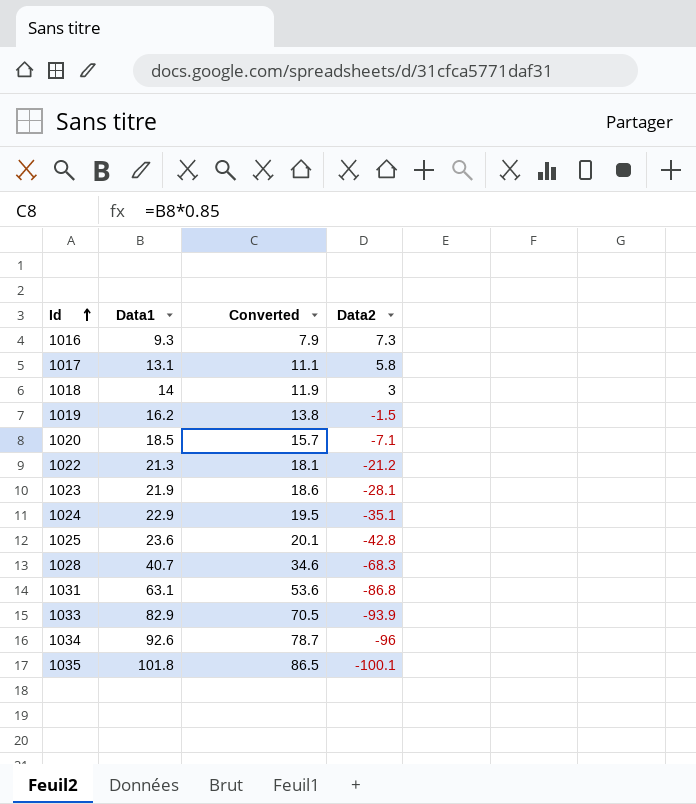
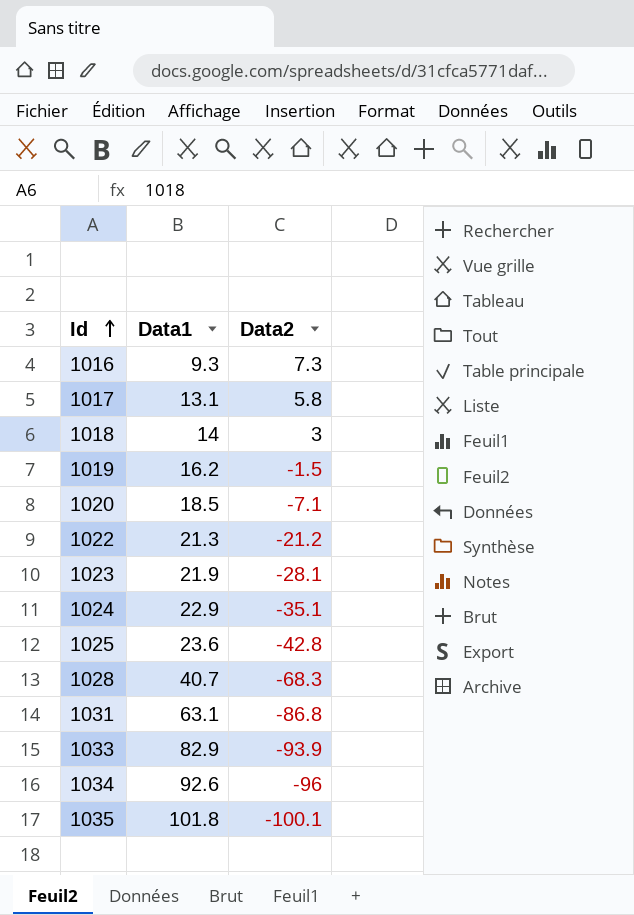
column Converted | formula: [Data1] * 0.85 -> none

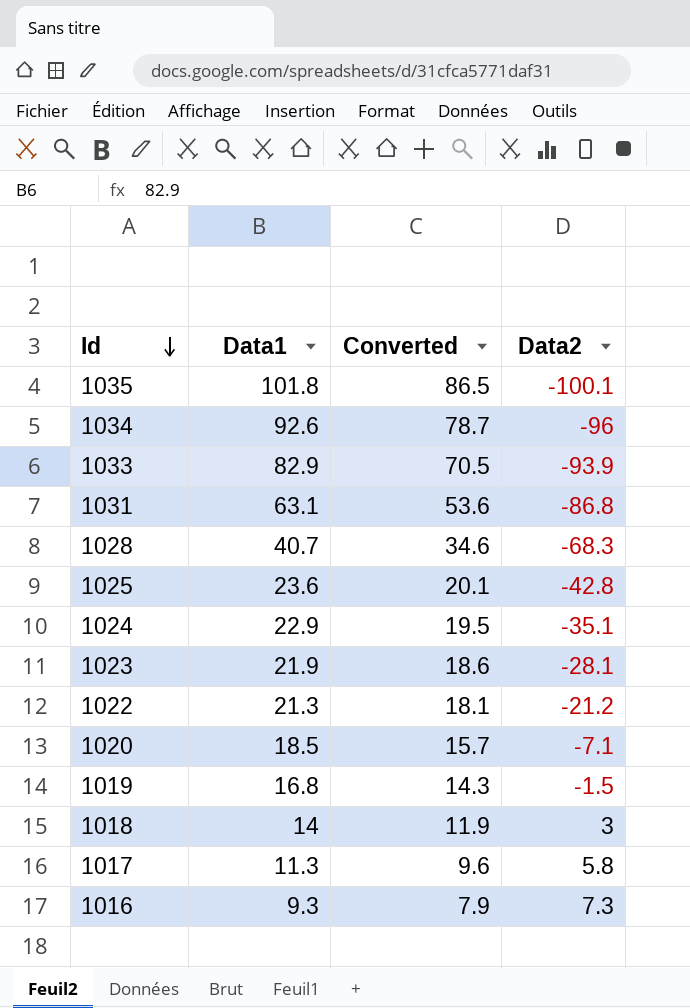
row order: Id ascending -> Id descending
column Converted | formula: none -> [Data1] * 0.85
1019 | Data1: 16.2 -> 16.8
1017 | Data1: 13.1 -> 11.3

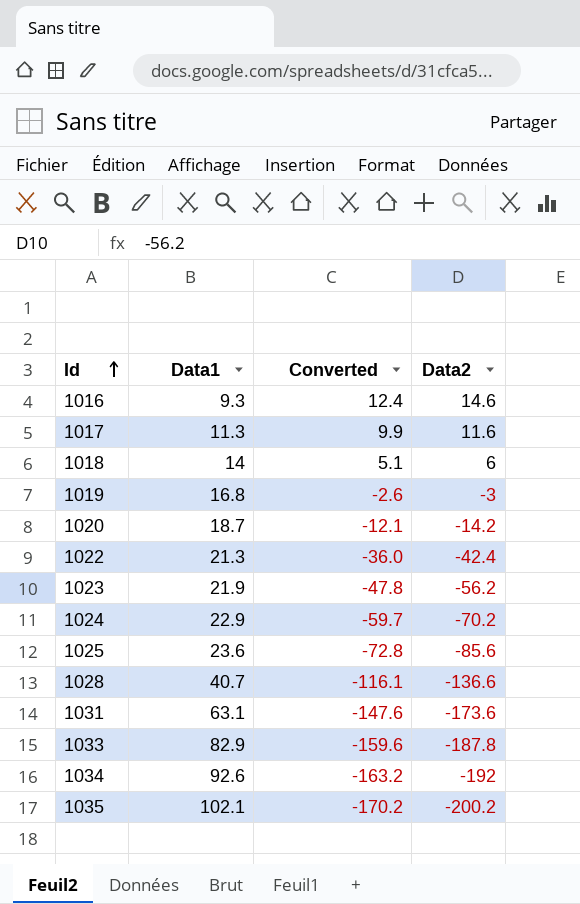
row order: Id descending -> Id ascending
column Converted | formula: [Data1] * 0.85 -> [Data2] * 0.85
1016 | Data2: 7.3 -> 14.6
1017 | Data2: 5.8 -> 11.6
1018 | Data2: 3 -> 6
1019 | Data2: -1.5 -> -3
1020 | Data1: 18.5 -> 18.7
1020 | Data2: -7.1 -> -14.2
1022 | Data2: -21.2 -> -42.4
1023 | Data2: -28.1 -> -56.2
1024 | Data2: -35.1 -> -70.2
1025 | Data2: -42.8 -> -85.6
1028 | Data2: -68.3 -> -136.6
1031 | Data2: -86.8 -> -173.6
1033 | Data2: -93.9 -> -187.8
1034 | Data2: -96 -> -192
1035 | Data1: 101.8 -> 102.1
1035 | Data2: -100.1 -> -200.2

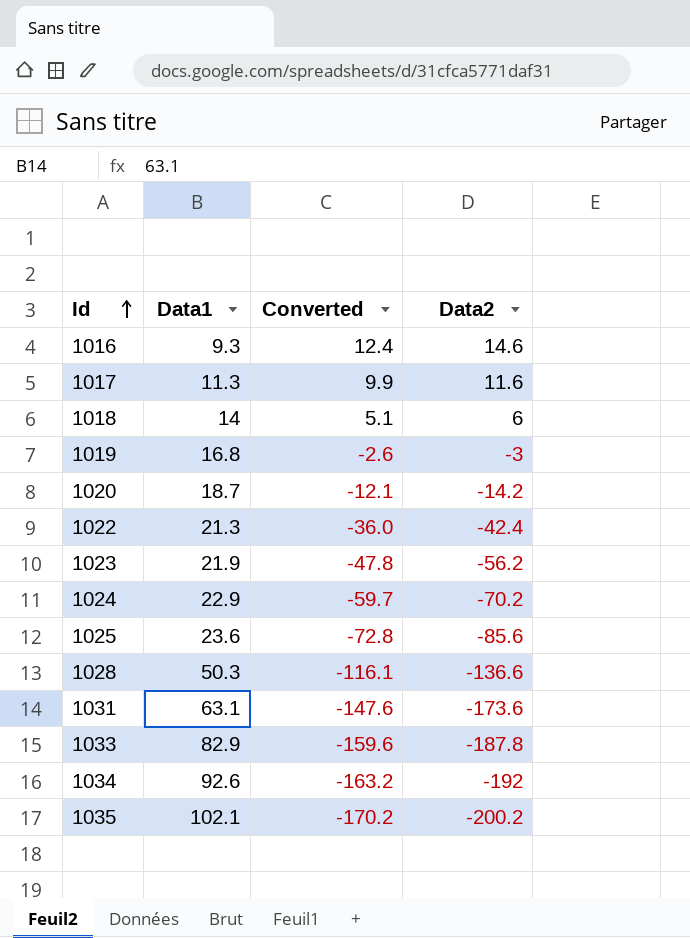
1028 | Data1: 40.7 -> 50.3

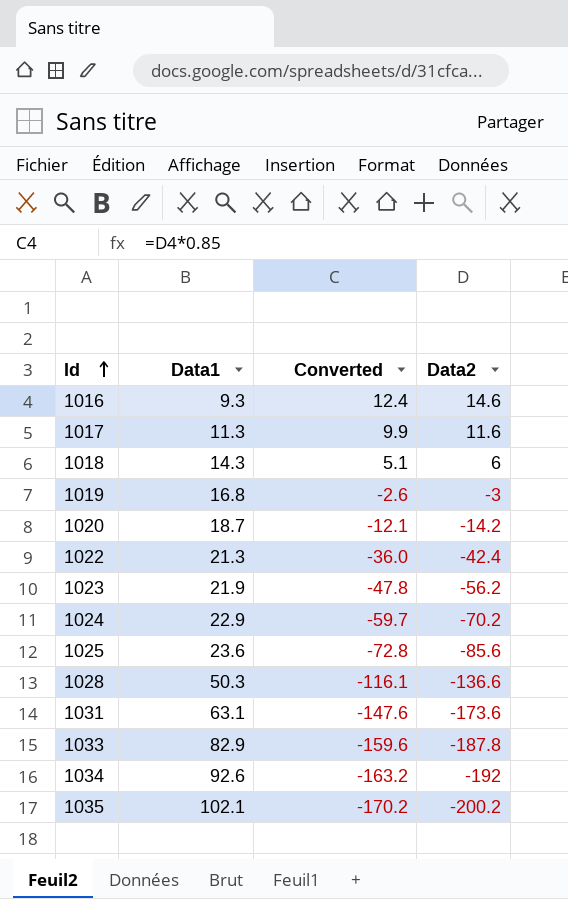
1018 | Data1: 14 -> 14.3

